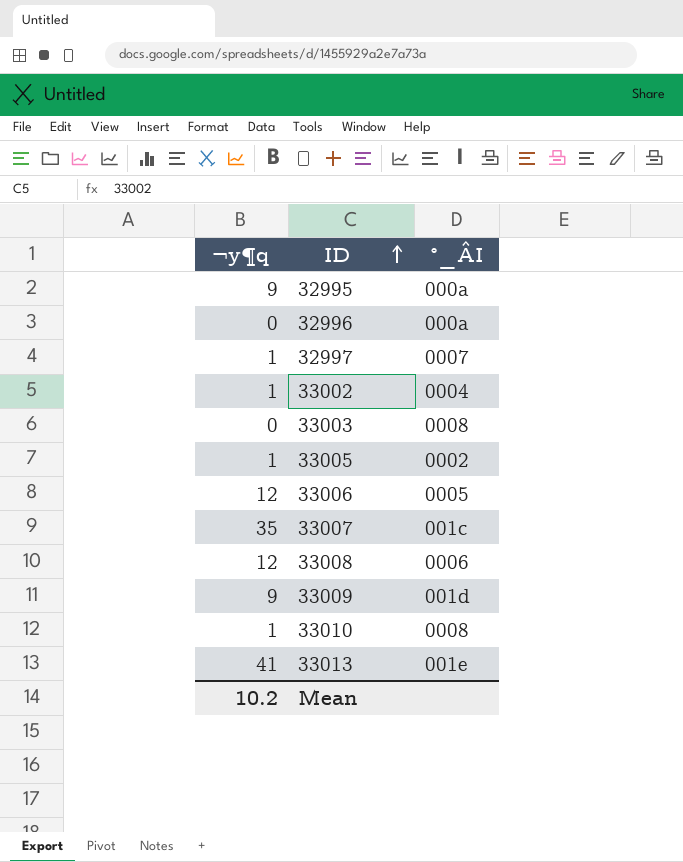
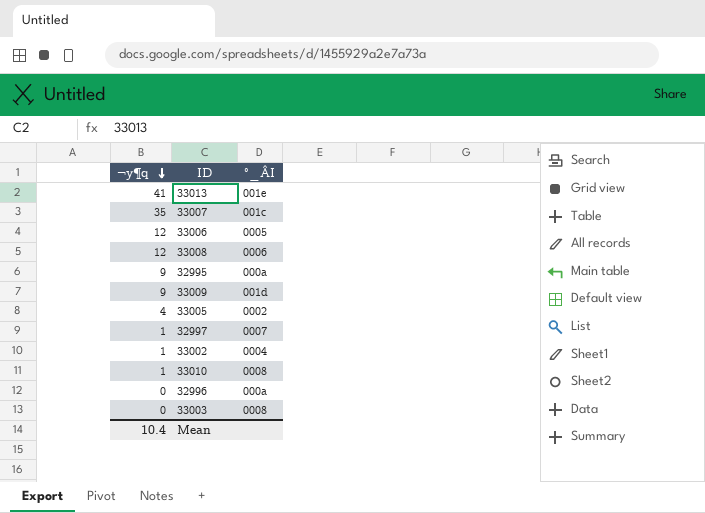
row order: ID ascending -> ¬y¶q descending
33005 | ¬y¶q: 1 -> 4
Mean | ¬y¶q: 10.2 -> 10.4

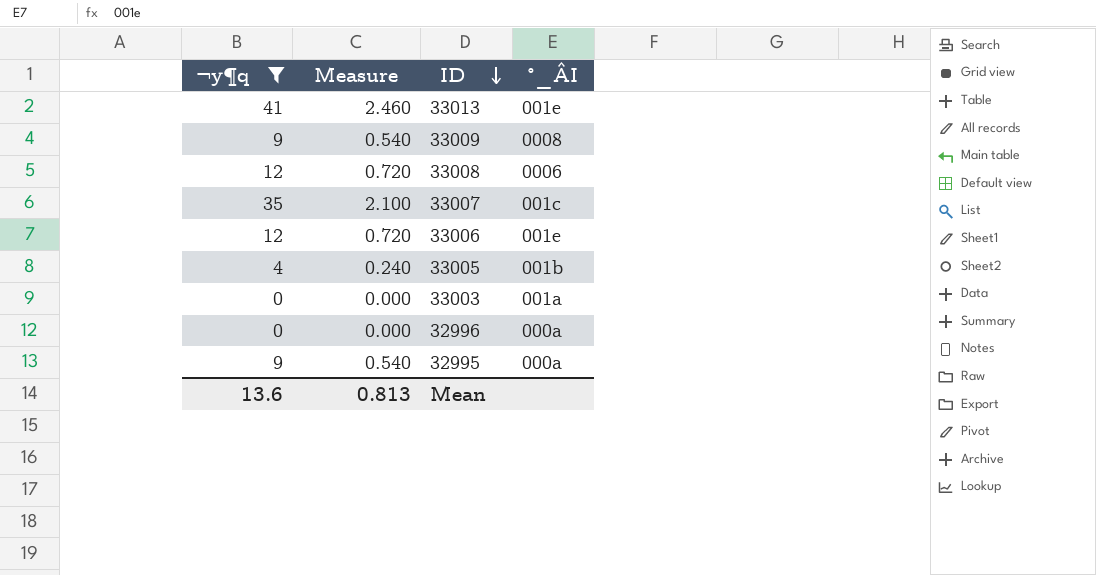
filter: none -> ¬y¶q != 1
row order: ¬y¶q descending -> ID descending
column Measure | formula: none -> [¬y¶q] * 0.06
33009 | °_ÂI: 001d -> 0008
33006 | °_ÂI: 0005 -> 001e
33005 | °_ÂI: 0002 -> 001b
33003 | °_ÂI: 0008 -> 001a
Mean | ¬y¶q: 10.4 -> 13.6

